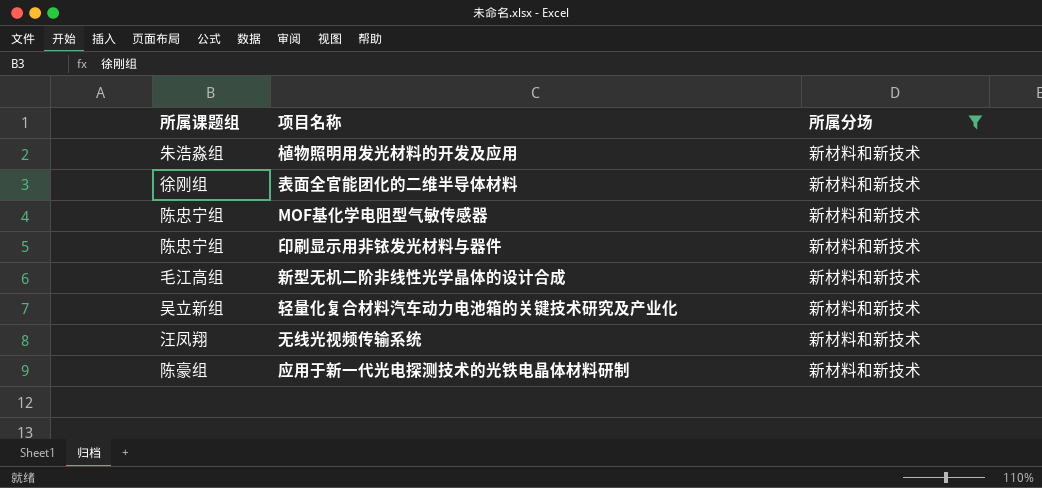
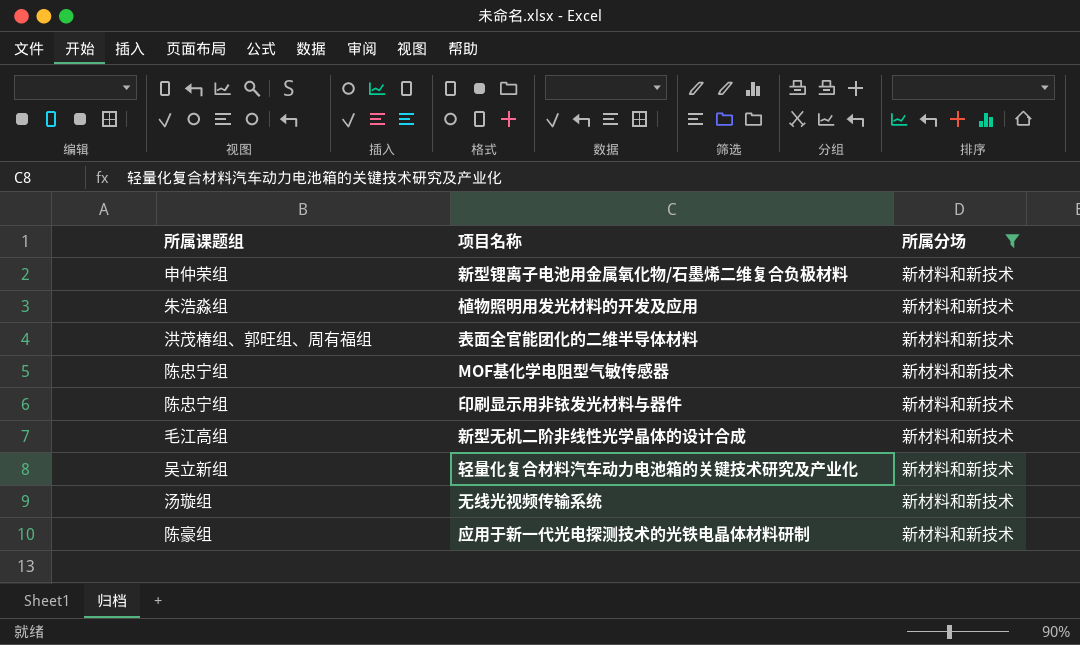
row 新型锂离子电池用金属氧化物/石墨烯二维复合负极材料: none -> 申仲荣组 | 新材料和新技术
表面全官能团化的二维半导体材料 | 所属课题组: 徐刚组 -> 洪茂椿组、郭旺组、周有福组
无线光视频传输系统 | 所属课题组: 汪凤翔 -> 汤璇组

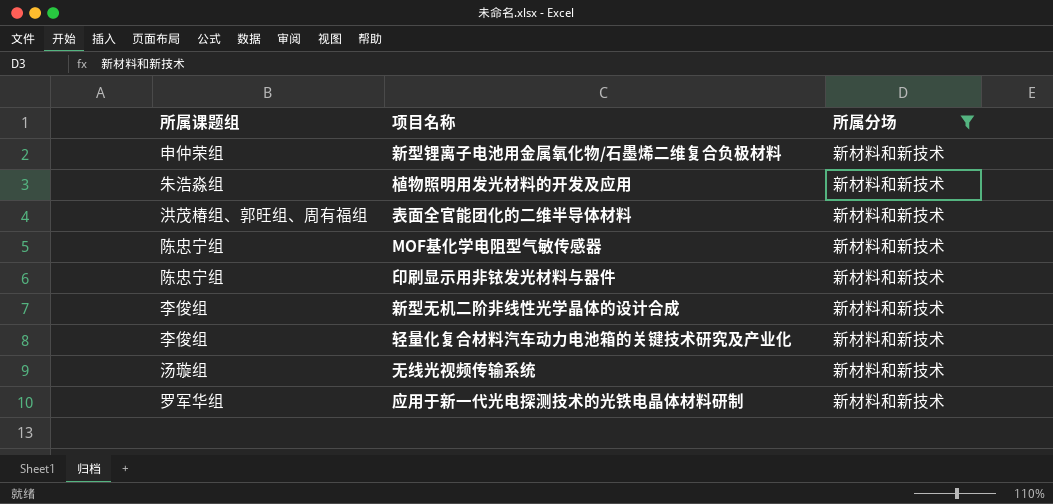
新型无机二阶非线性光学晶体的设计合成 | 所属课题组: 毛江高组 -> 李俊组
轻量化复合材料汽车动力电池箱的关键技术研究及产业化 | 所属课题组: 吴立新组 -> 李俊组
应用于新一代光电探测技术的光铁电晶体材料研制 | 所属课题组: 陈豪组 -> 罗军华组

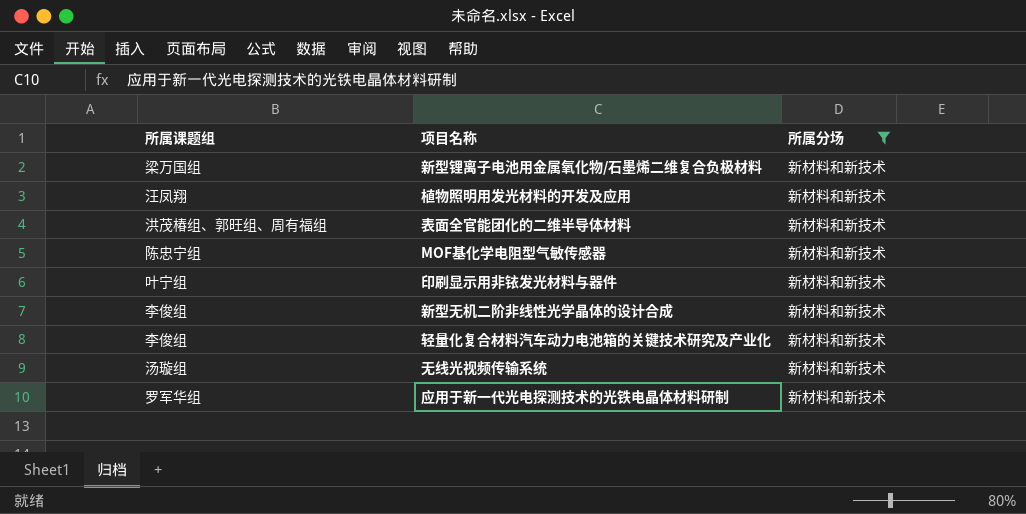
新型锂离子电池用金属氧化物/石墨烯二维复合负极材料 | 所属课题组: 申仲荣组 -> 梁万国组
植物照明用发光材料的开发及应用 | 所属课题组: 朱浩淼组 -> 汪凤翔
印刷显示用非铱发光材料与器件 | 所属课题组: 陈忠宁组 -> 叶宁组

